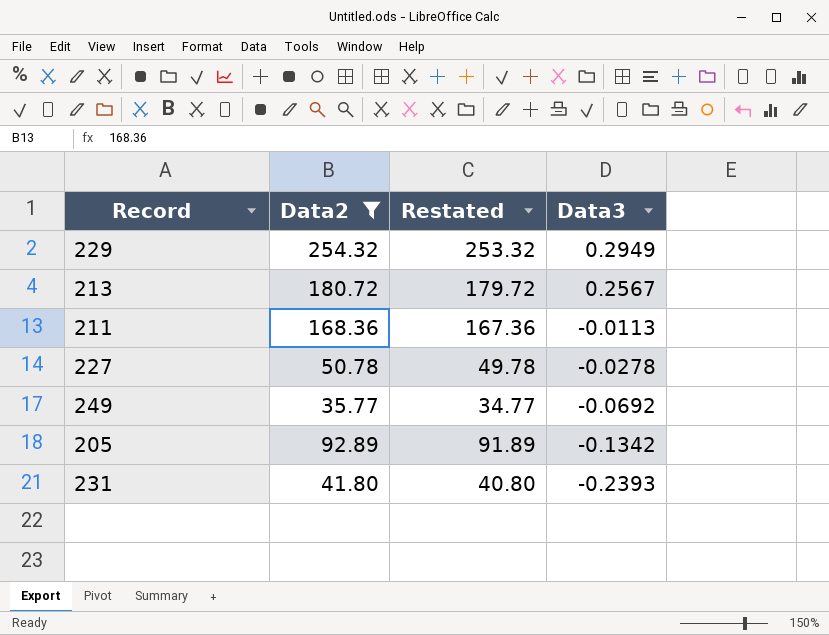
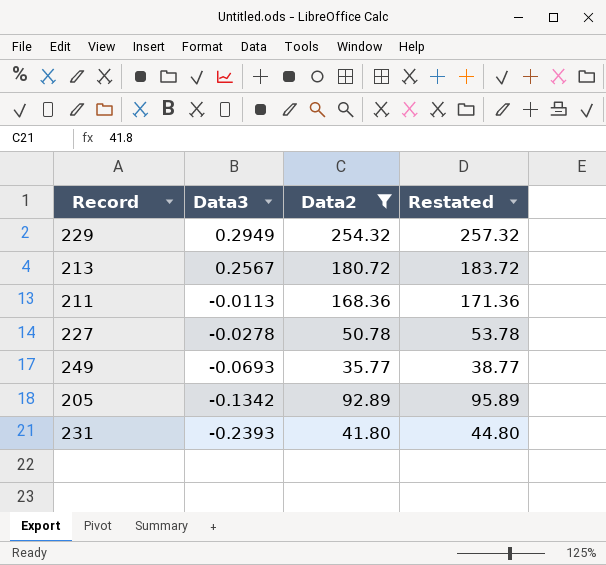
column Data3 | position: 4 -> 2
column Restated | formula: [Data2] - 1 -> [Data2] + 3
249 | Data3: -0.0692 -> -0.0693

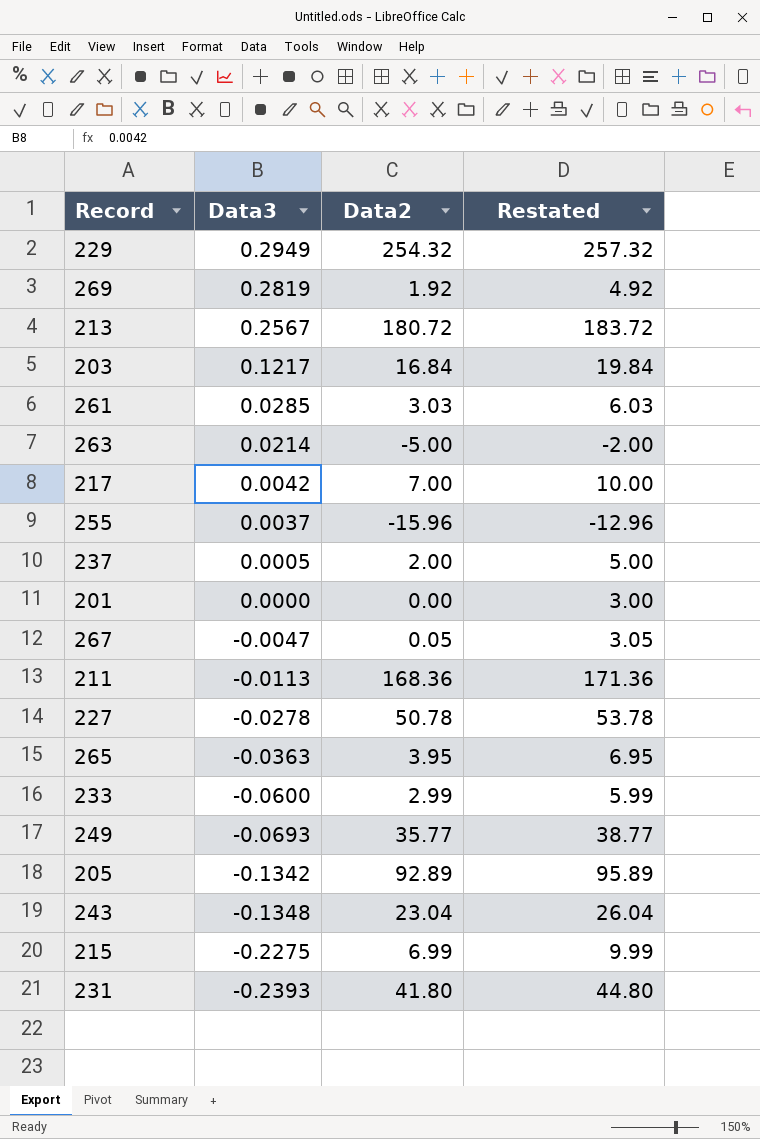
filter: Data2 >= 35.77 -> none

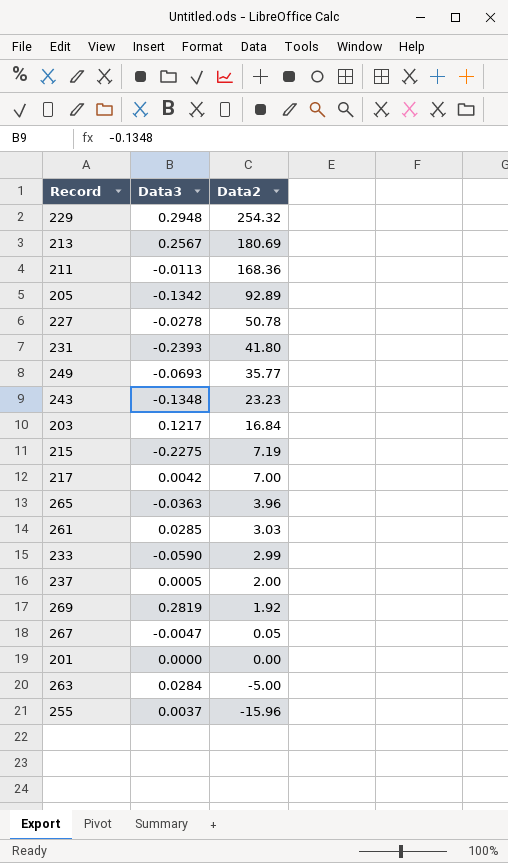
row order: Data3 descending -> Data2 descending
column Restated | formula: [Data2] + 3 -> none
229 | Data3: 0.2949 -> 0.2948
213 | Data2: 180.72 -> 180.69
243 | Data2: 23.04 -> 23.23
215 | Data2: 6.99 -> 7.19
265 | Data2: 3.95 -> 3.96
233 | Data3: -0.0600 -> -0.0590
263 | Data3: 0.0214 -> 0.0284

